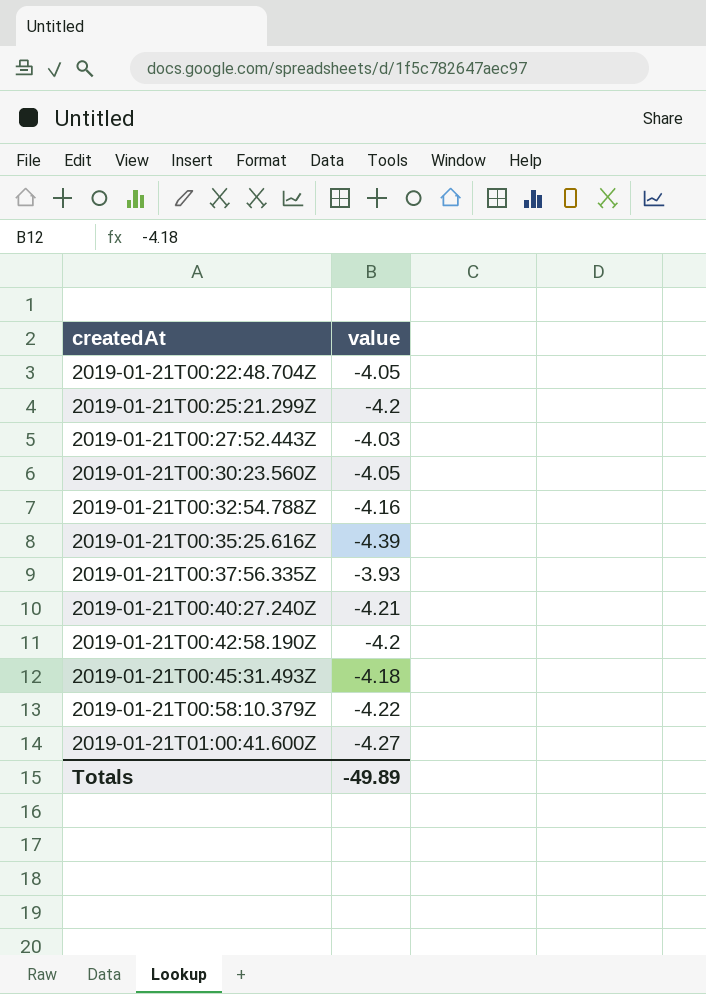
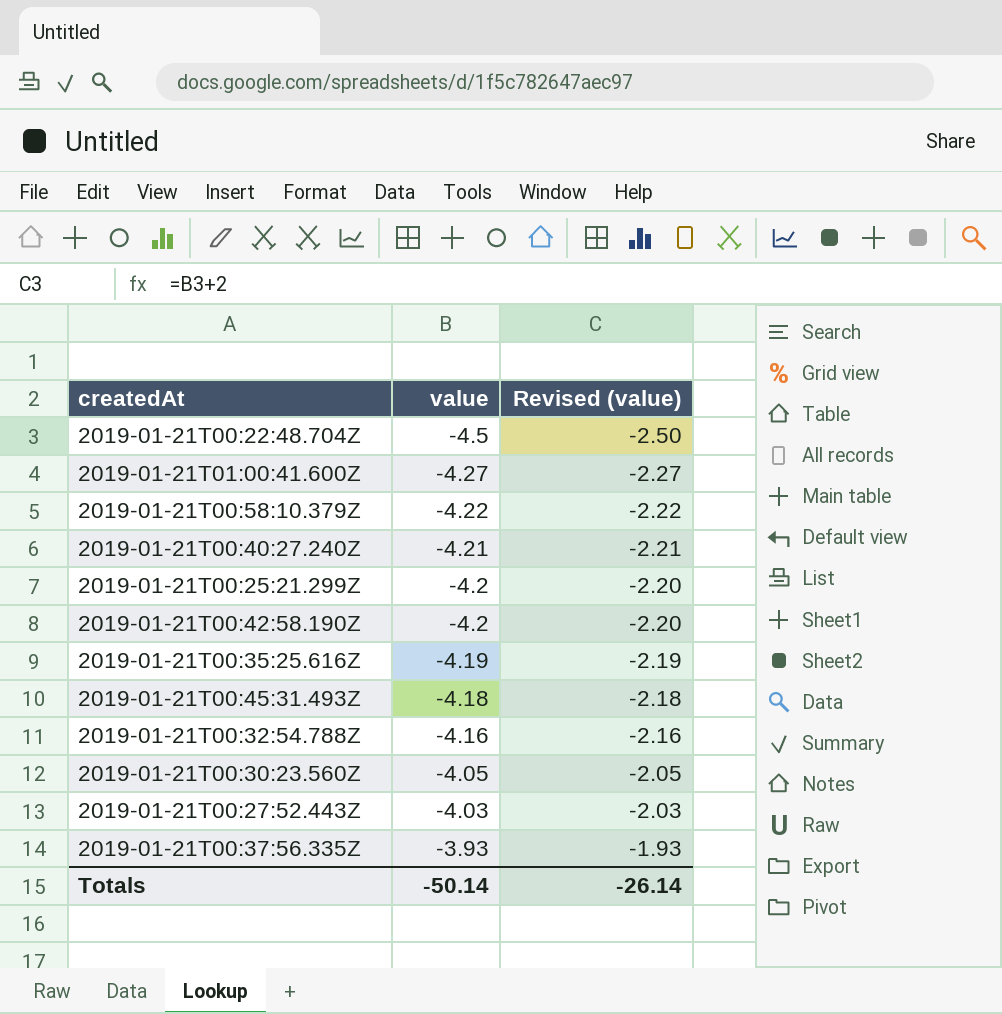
row order: createdAt ascending -> value ascending
column Revised (value) | formula: none -> [value] + 2
2019-01-21T00:22:48.704Z | value: -4.05 -> -4.5
2019-01-21T00:35:25.616Z | value: -4.39 -> -4.19
Totals | value: -49.89 -> -50.14

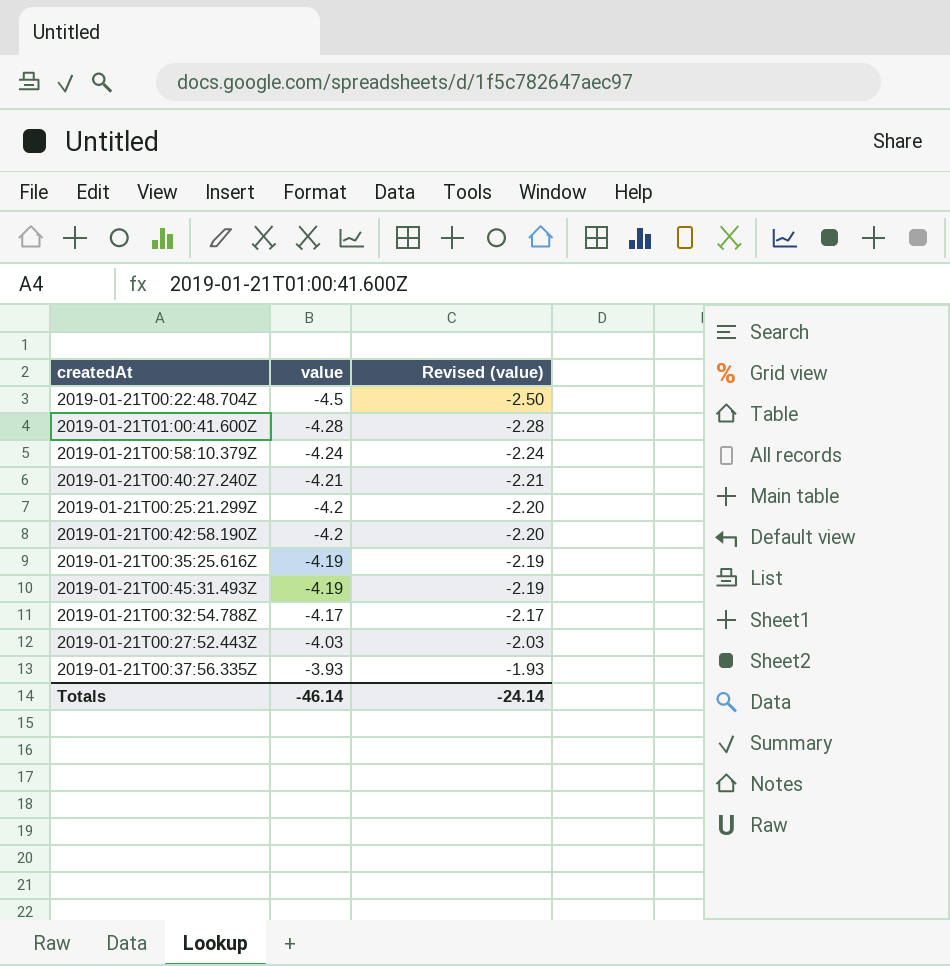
row 2019-01-21T00:30:23.560Z: -4.05 | -2.05 -> none
2019-01-21T01:00:41.600Z | value: -4.27 -> -4.28
2019-01-21T01:00:41.600Z | Revised (value): -2.27 -> -2.28
2019-01-21T00:58:10.379Z | value: -4.22 -> -4.24
2019-01-21T00:58:10.379Z | Revised (value): -2.22 -> -2.24
2019-01-21T00:45:31.493Z | value: -4.18 -> -4.19
2019-01-21T00:45:31.493Z | Revised (value): -2.18 -> -2.19
2019-01-21T00:32:54.788Z | value: -4.16 -> -4.17
2019-01-21T00:32:54.788Z | Revised (value): -2.16 -> -2.17
Totals | value: -50.14 -> -46.14
Totals | Revised (value): -26.14 -> -24.14

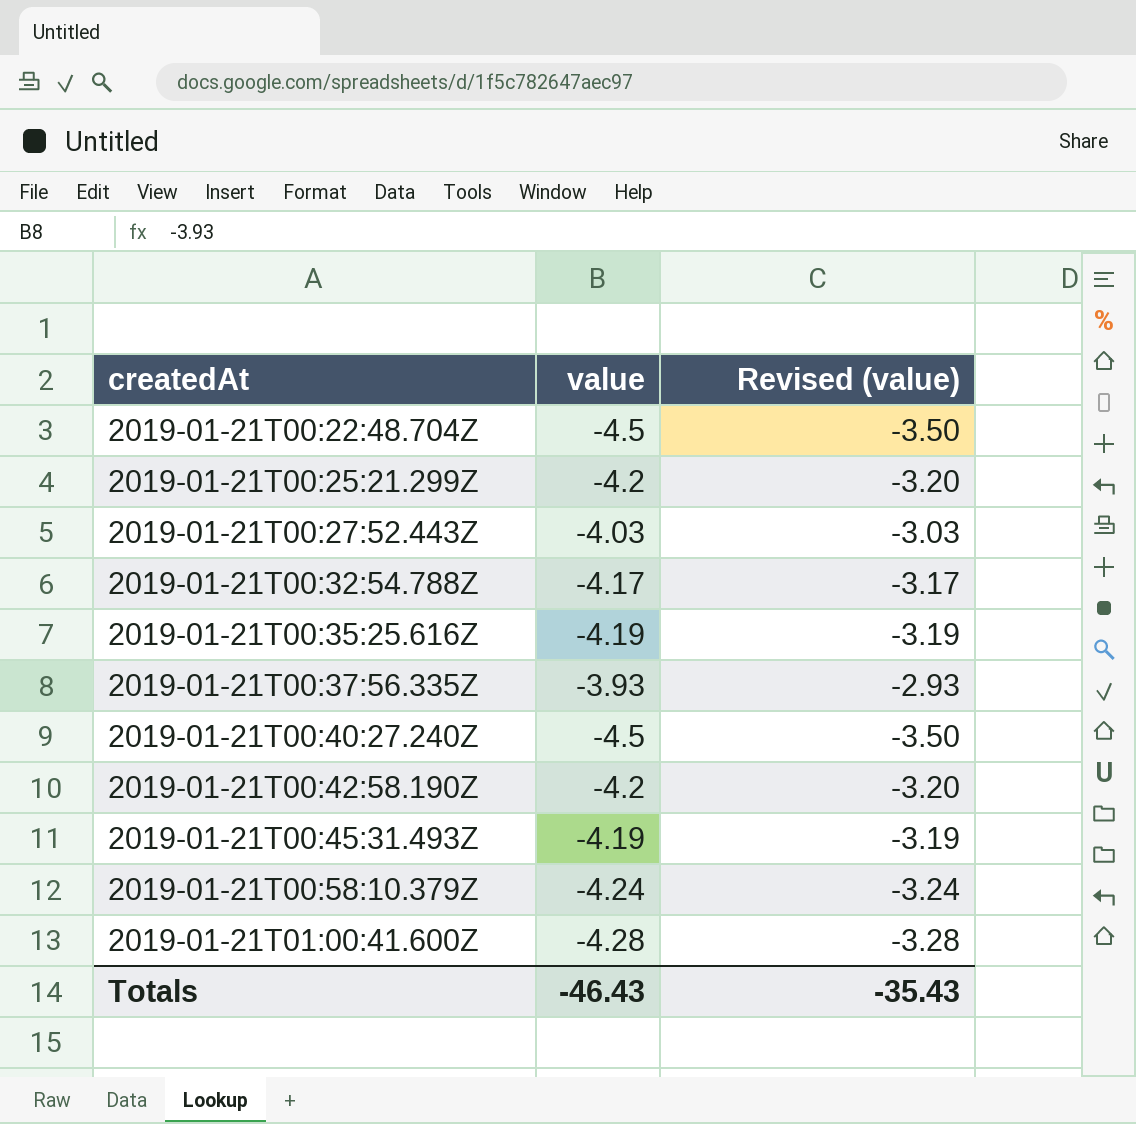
row order: value ascending -> createdAt ascending
column Revised (value) | formula: [value] + 2 -> [value] + 1
2019-01-21T00:40:27.240Z | value: -4.21 -> -4.5
Totals | value: -46.14 -> -46.43
Totals | Revised (value): -24.14 -> -35.43

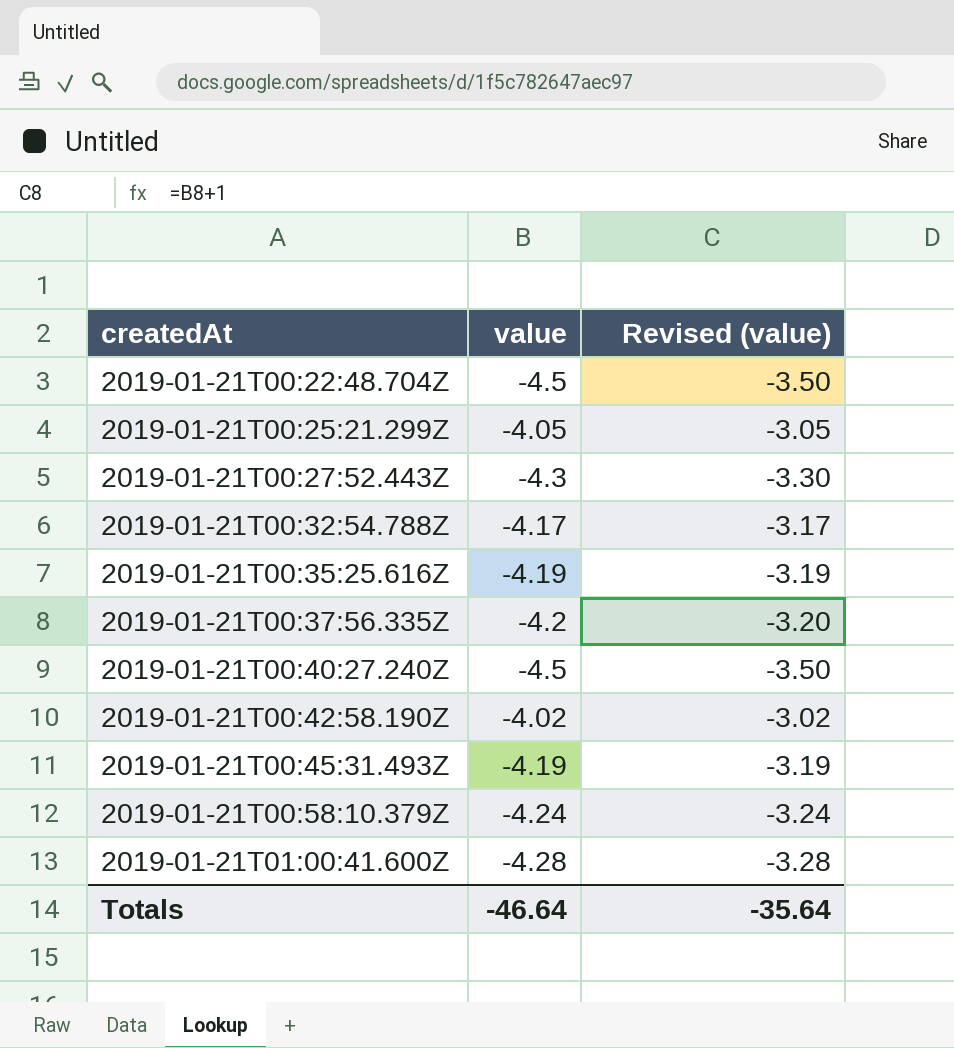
2019-01-21T00:25:21.299Z | value: -4.2 -> -4.05
2019-01-21T00:25:21.299Z | Revised (value): -3.20 -> -3.05
2019-01-21T00:27:52.443Z | value: -4.03 -> -4.3
2019-01-21T00:27:52.443Z | Revised (value): -3.03 -> -3.30
2019-01-21T00:37:56.335Z | value: -3.93 -> -4.2
2019-01-21T00:37:56.335Z | Revised (value): -2.93 -> -3.20
2019-01-21T00:42:58.190Z | value: -4.2 -> -4.02
2019-01-21T00:42:58.190Z | Revised (value): -3.20 -> -3.02
Totals | value: -46.43 -> -46.64
Totals | Revised (value): -35.43 -> -35.64

